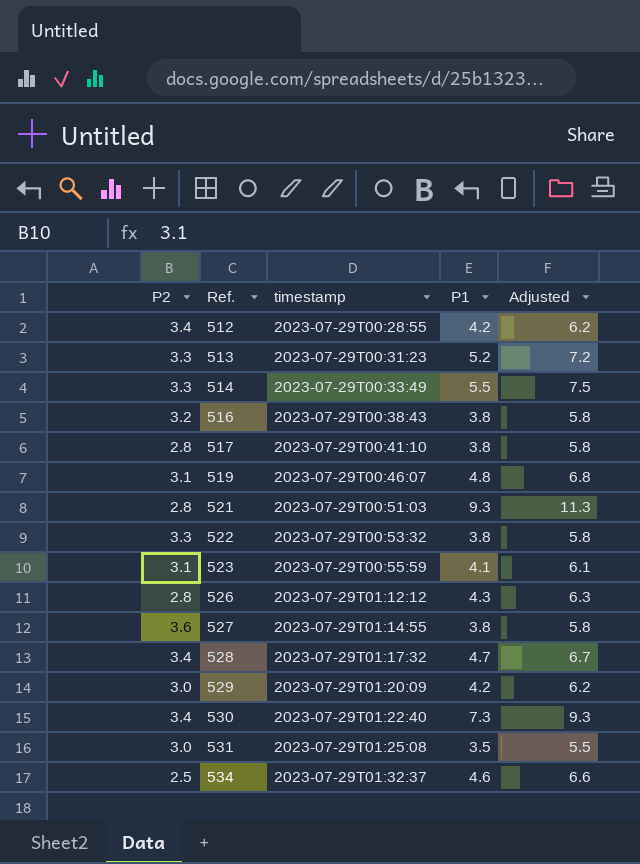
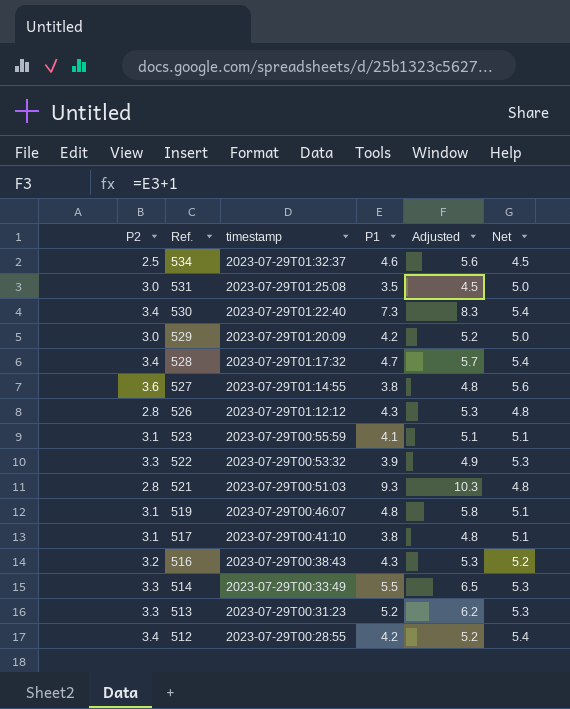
row order: Ref. ascending -> Ref. descending
column Adjusted | formula: [P1] + 2 -> [P1] + 1
column Net | formula: none -> [P2] + 2
522 | P1: 3.8 -> 3.9
517 | P2: 2.8 -> 3.1
516 | P1: 3.8 -> 4.3

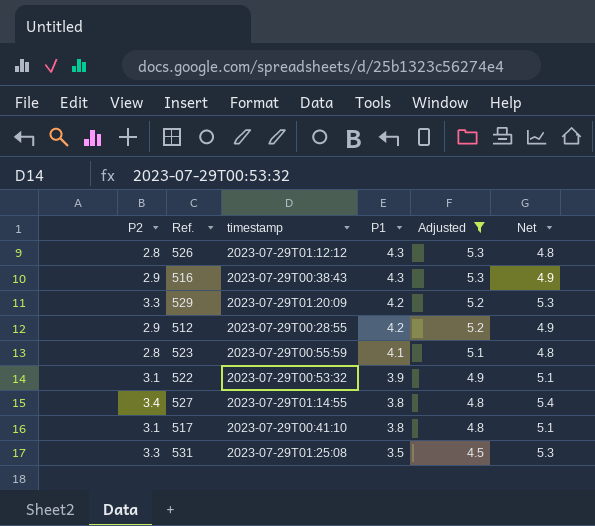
filter: none -> Adjusted <= 5.3
row order: Ref. descending -> P1 descending
516 | P2: 3.2 -> 2.9
516 | Net: 5.2 -> 4.9
529 | P2: 3.0 -> 3.3
529 | Net: 5.0 -> 5.3
512 | P2: 3.4 -> 2.9
512 | Net: 5.4 -> 4.9
523 | P2: 3.1 -> 2.8
523 | Net: 5.1 -> 4.8
522 | P2: 3.3 -> 3.1
522 | Net: 5.3 -> 5.1
527 | P2: 3.6 -> 3.4
527 | Net: 5.6 -> 5.4
531 | P2: 3.0 -> 3.3
531 | Net: 5.0 -> 5.3

